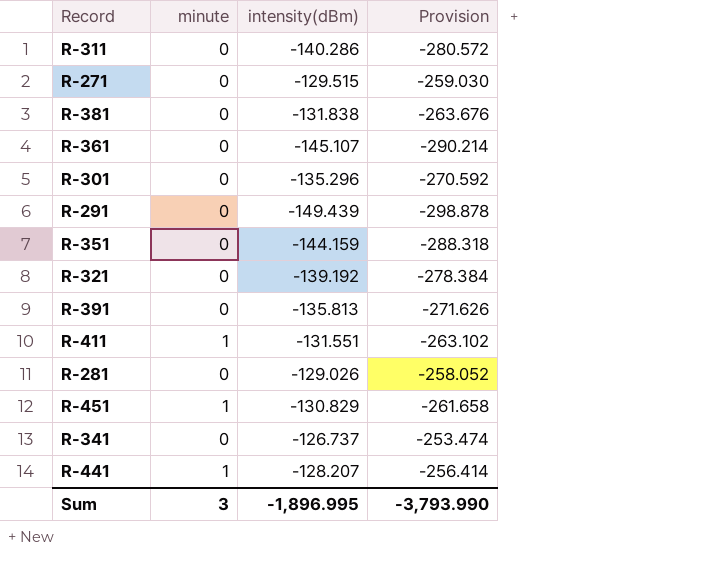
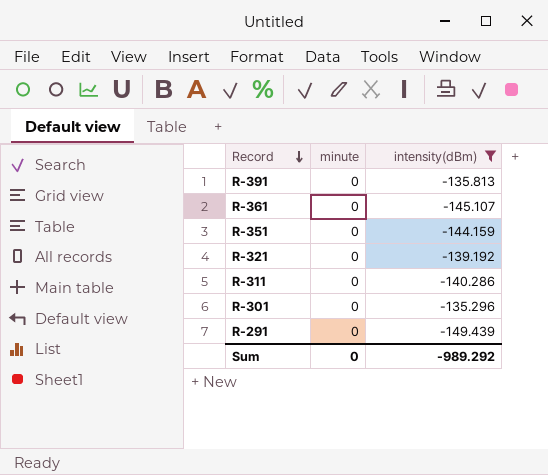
filter: none -> intensity(dBm) <= -135.296
row order: none -> Record descending
column Provision | formula: [intensity(dBm)] * 2 -> none
Sum | minute: 3 -> 0
Sum | intensity(dBm): -1,896.995 -> -989.292

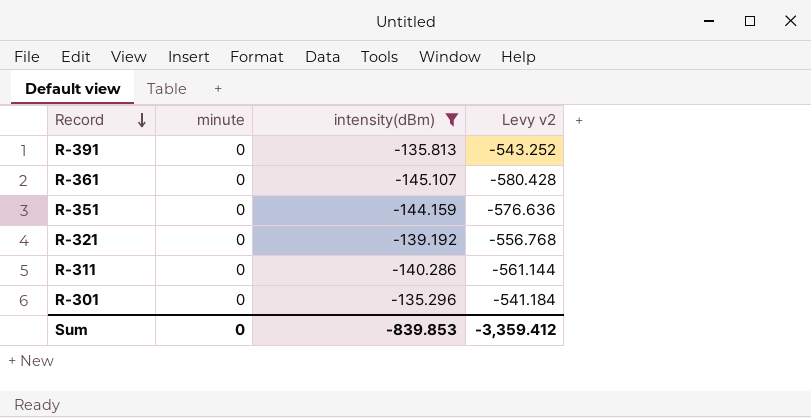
column Levy v2 | formula: none -> [intensity(dBm)] * 4
row R-291: 0 | -149.439 -> none
Sum | intensity(dBm): -989.292 -> -839.853

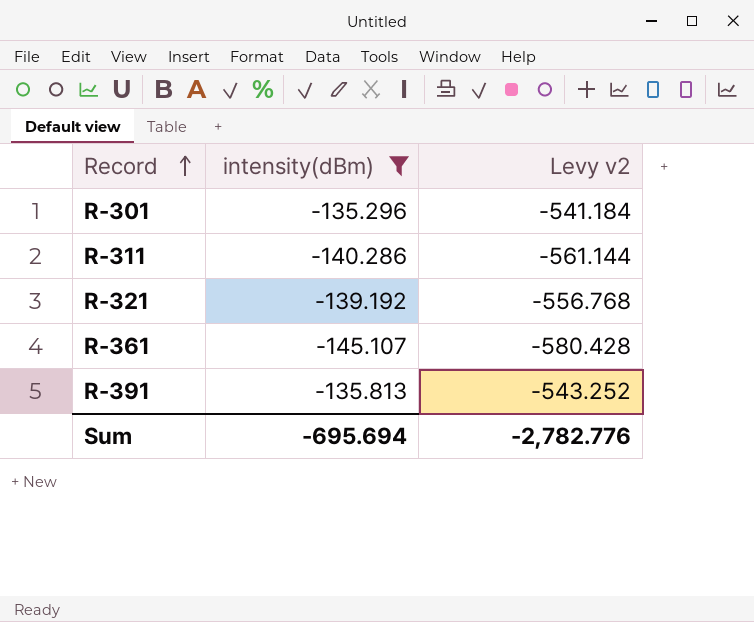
row order: Record descending -> Record ascending
column minute | position: 2 -> none
row R-351: 0 | -144.159 | -576.636 -> none
Sum | intensity(dBm): -839.853 -> -695.694
Sum | Levy v2: -3,359.412 -> -2,782.776

